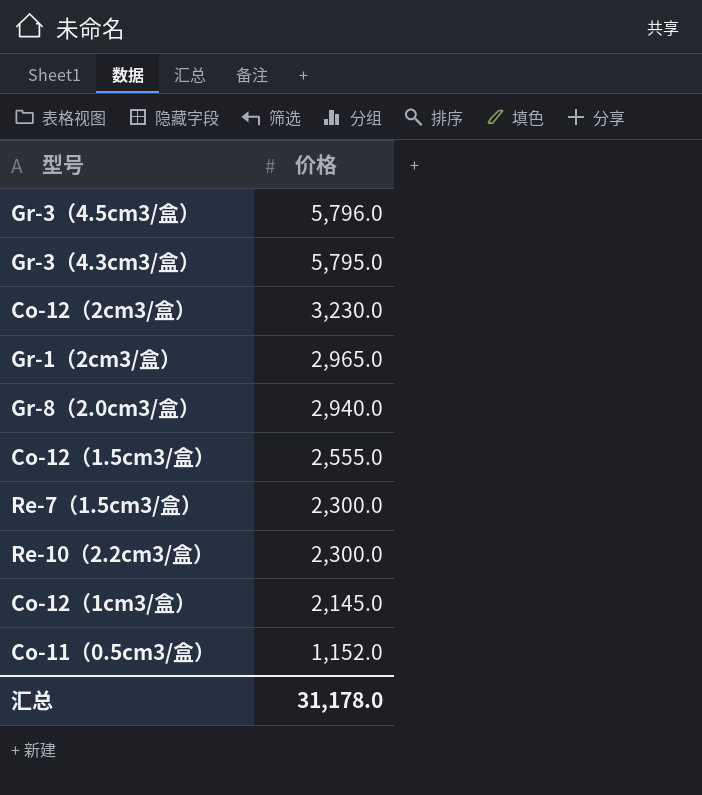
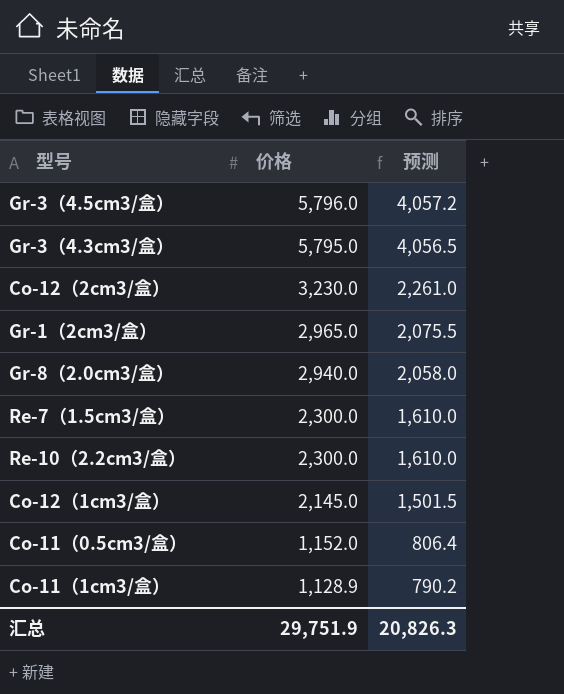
column 预测 | formula: none -> [价格] * 0.7
row Co-12（1.5cm3/盒）: 2,555.0 -> none
row Co-11（1cm3/盒）: none -> 1,128.9 | 790.2
汇总 | 价格: 31,178.0 -> 29,751.9

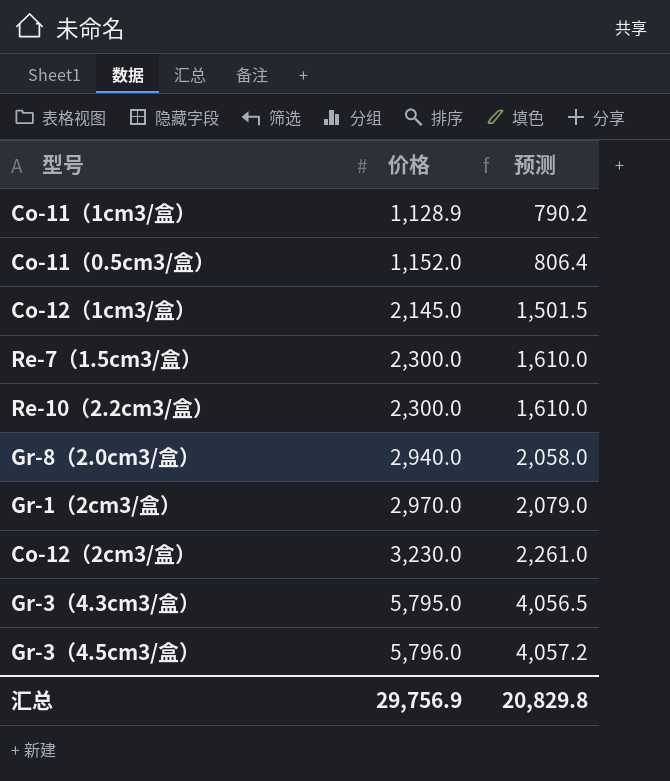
row order: 价格 descending -> 价格 ascending
Gr-1（2cm3/盒） | 价格: 2,965.0 -> 2,970.0
Gr-1（2cm3/盒） | 预测: 2,075.5 -> 2,079.0
汇总 | 价格: 29,751.9 -> 29,756.9
汇总 | 预测: 20,826.3 -> 20,829.8

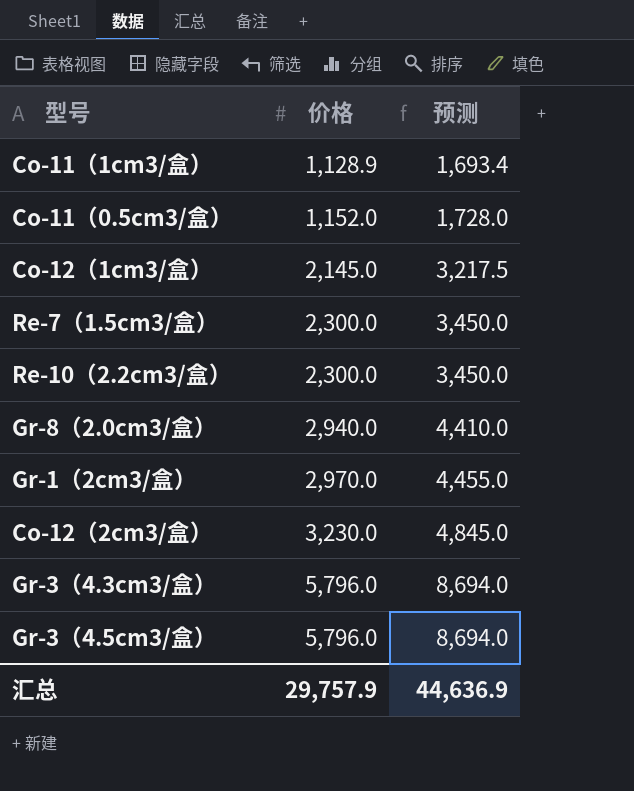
column 预测 | formula: [价格] * 0.7 -> [价格] * 1.5
Gr-3（4.3cm3/盒） | 价格: 5,795.0 -> 5,796.0
汇总 | 价格: 29,756.9 -> 29,757.9
汇总 | 预测: 20,829.8 -> 44,636.9

